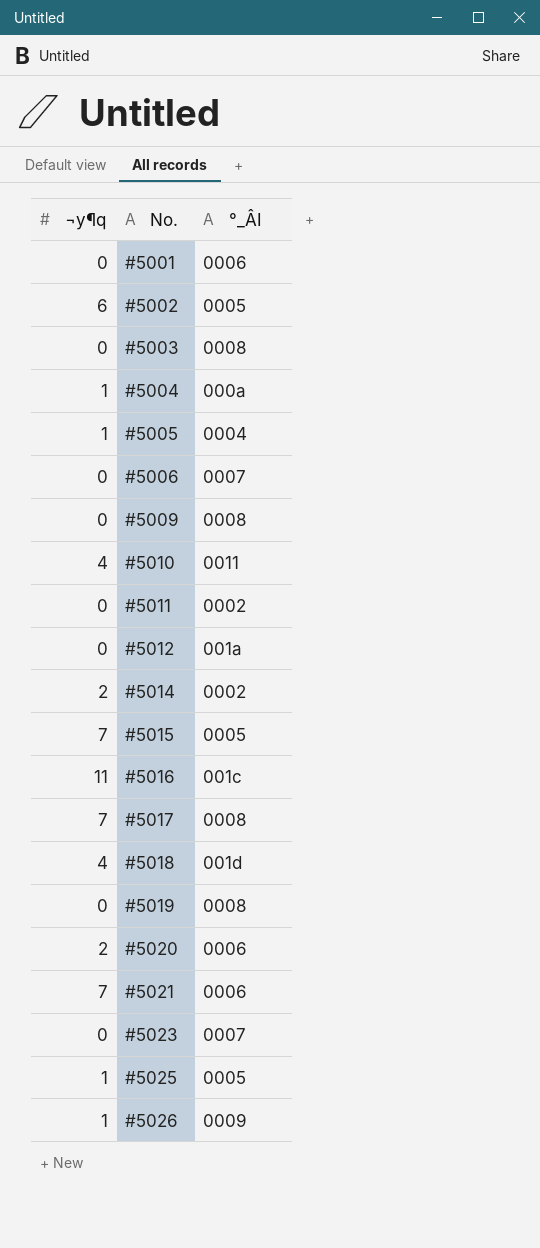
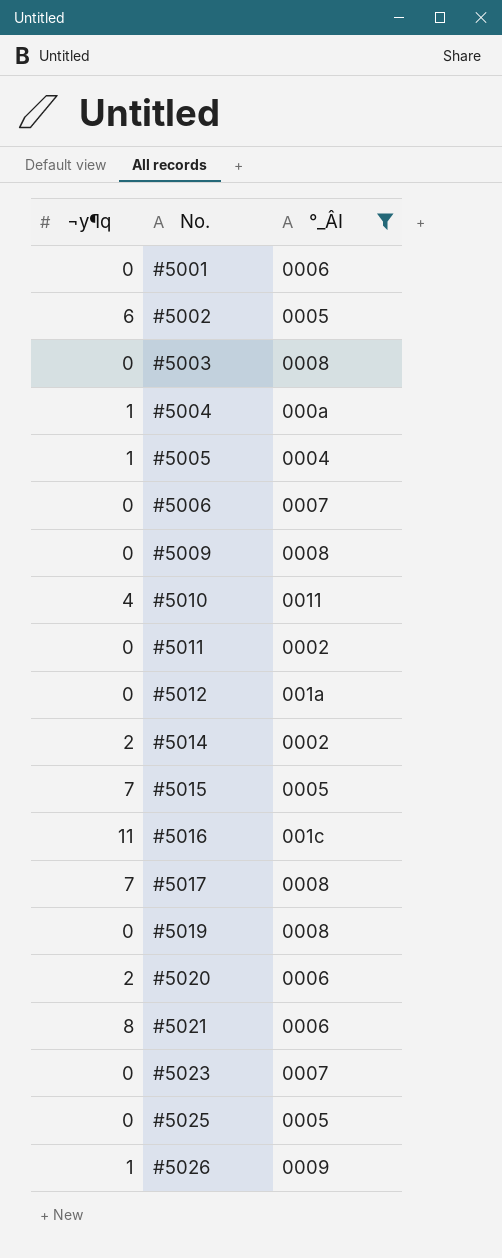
filter: none -> °_ÂI != 001d
#5021 | ¬y¶q: 7 -> 8
#5025 | ¬y¶q: 1 -> 0

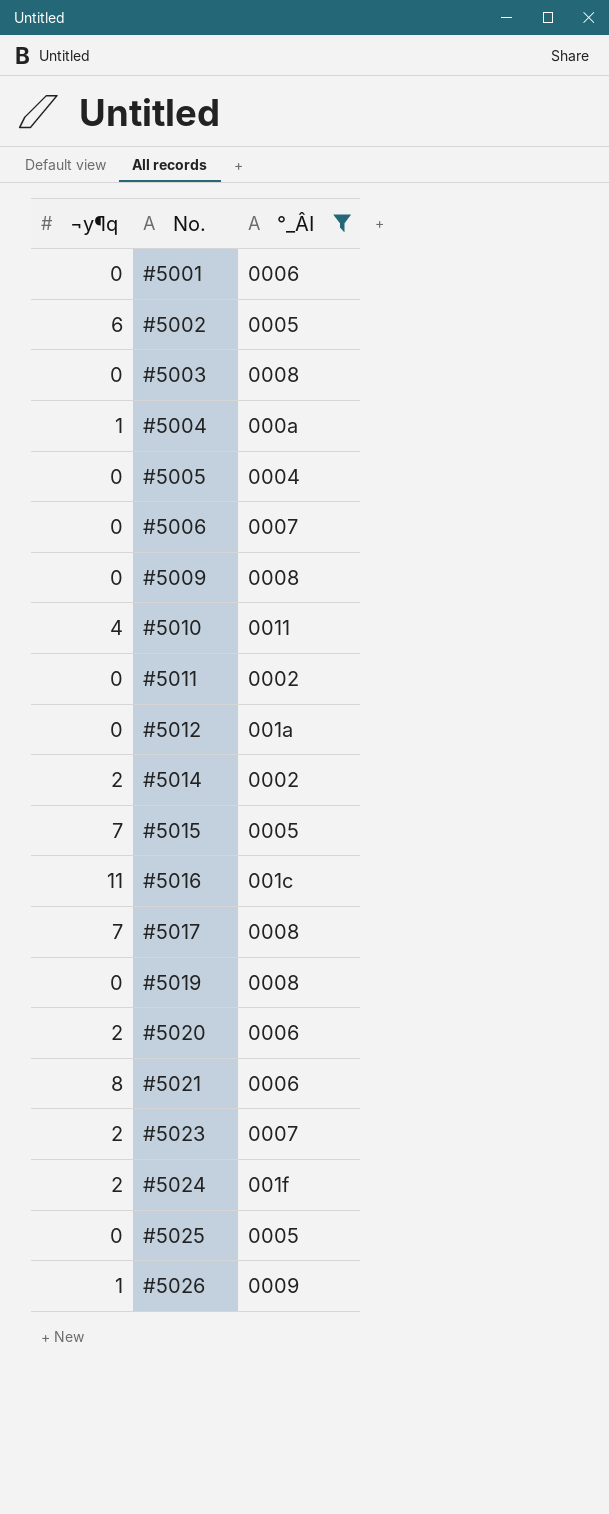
#5005 | ¬y¶q: 1 -> 0
#5023 | ¬y¶q: 0 -> 2
row #5024: none -> 2 | 001f

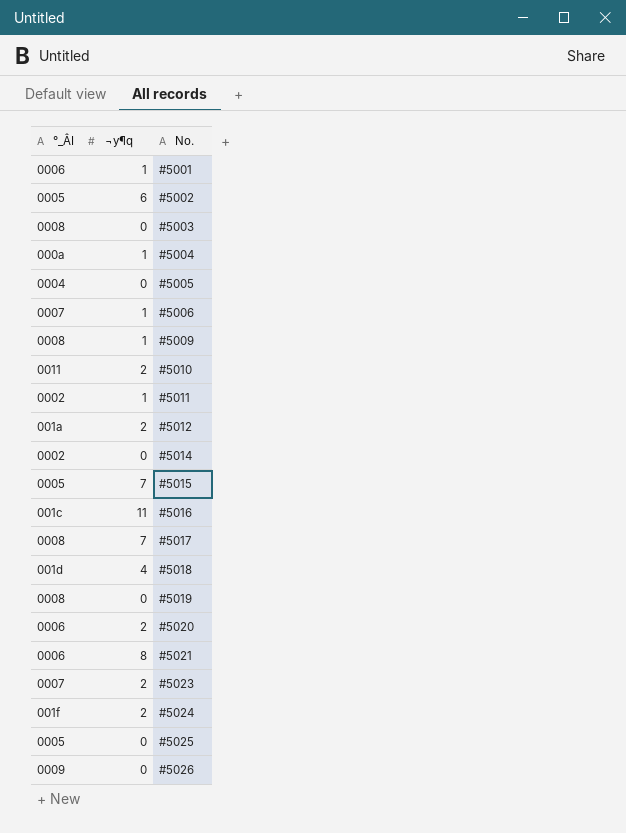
filter: °_ÂI != 001d -> none
column °_ÂI | position: 3 -> 1
#5001 | ¬y¶q: 0 -> 1
#5006 | ¬y¶q: 0 -> 1
#5009 | ¬y¶q: 0 -> 1
#5010 | ¬y¶q: 4 -> 2
#5011 | ¬y¶q: 0 -> 1
#5012 | ¬y¶q: 0 -> 2
#5014 | ¬y¶q: 2 -> 0
#5026 | ¬y¶q: 1 -> 0

